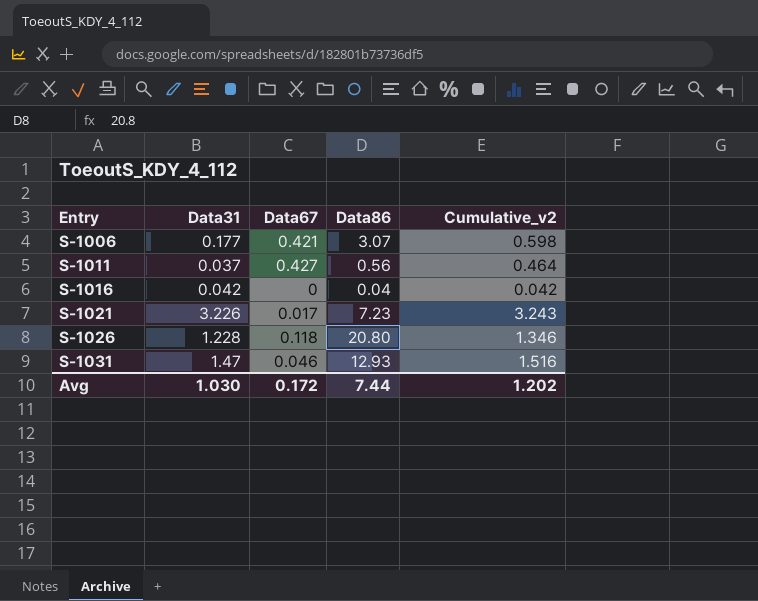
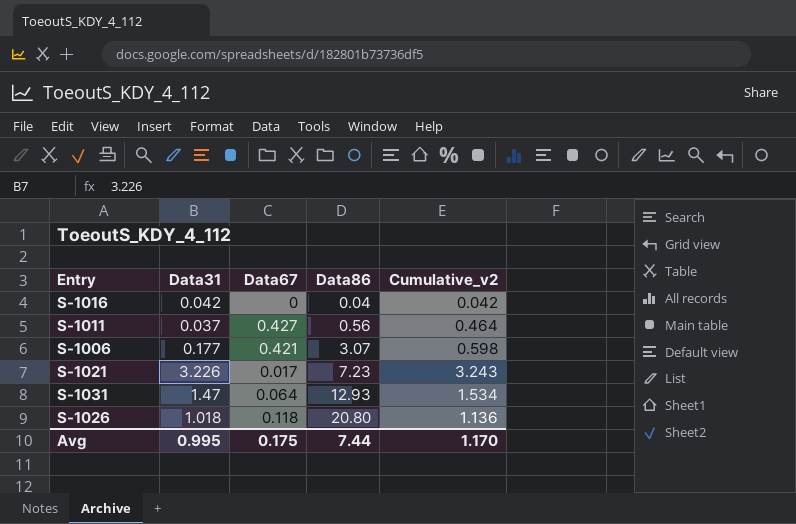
row order: Entry ascending -> Data86 ascending
S-1031 | Data67: 0.046 -> 0.064
S-1031 | Cumulative_v2: 1.516 -> 1.534
S-1026 | Data31: 1.228 -> 1.018
S-1026 | Cumulative_v2: 1.346 -> 1.136
Avg | Data31: 1.030 -> 0.995
Avg | Data67: 0.172 -> 0.175
Avg | Cumulative_v2: 1.202 -> 1.170

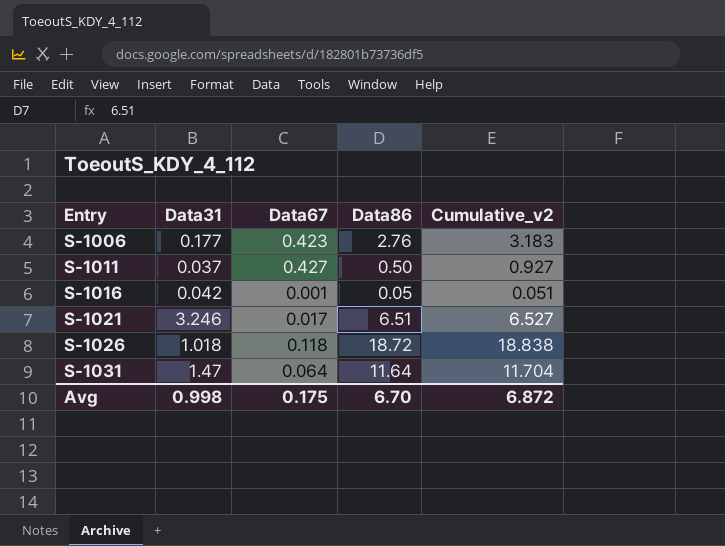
row order: Data86 ascending -> Entry ascending
column Cumulative_v2 | formula: [Data31] + [Data67] -> [Data67] + [Data86]
S-1006 | Data67: 0.421 -> 0.423
S-1006 | Data86: 3.07 -> 2.76
S-1011 | Data86: 0.56 -> 0.50
S-1016 | Data67: 0 -> 0.001
S-1016 | Data86: 0.04 -> 0.05
S-1021 | Data31: 3.226 -> 3.246
S-1021 | Data86: 7.23 -> 6.51
S-1026 | Data86: 20.80 -> 18.72
S-1031 | Data86: 12.93 -> 11.64
Avg | Data31: 0.995 -> 0.998
Avg | Data86: 7.44 -> 6.70
Avg | Cumulative_v2: 1.170 -> 6.872

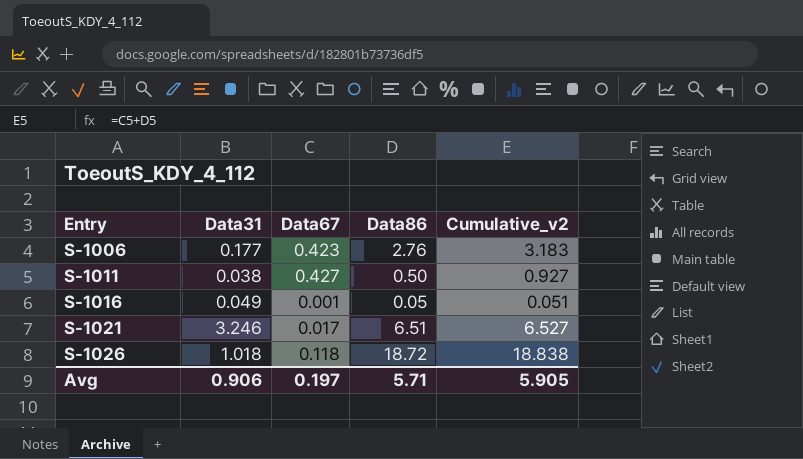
row S-1031: 1.47 | 0.064 | 11.64 | 11.704 -> none
S-1011 | Data31: 0.037 -> 0.038
S-1016 | Data31: 0.042 -> 0.049
Avg | Data31: 0.998 -> 0.906
Avg | Data67: 0.175 -> 0.197
Avg | Data86: 6.70 -> 5.71
Avg | Cumulative_v2: 6.872 -> 5.905

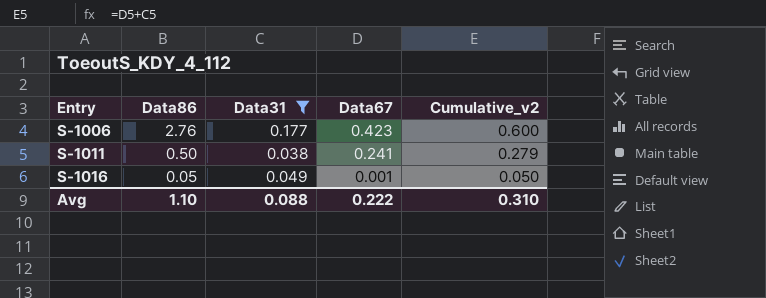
filter: none -> Data31 <= 0.177
column Data86 | position: 4 -> 2
column Cumulative_v2 | formula: [Data67] + [Data86] -> [Data31] + [Data67]
S-1011 | Data67: 0.427 -> 0.241
Avg | Data86: 5.71 -> 1.10
Avg | Data31: 0.906 -> 0.088
Avg | Data67: 0.197 -> 0.222
Avg | Cumulative_v2: 5.905 -> 0.310

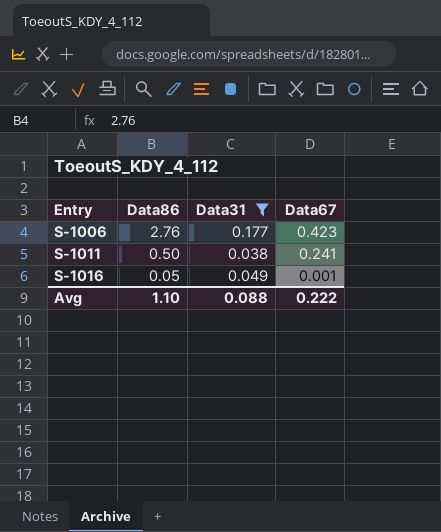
column Cumulative_v2 | formula: [Data31] + [Data67] -> none

